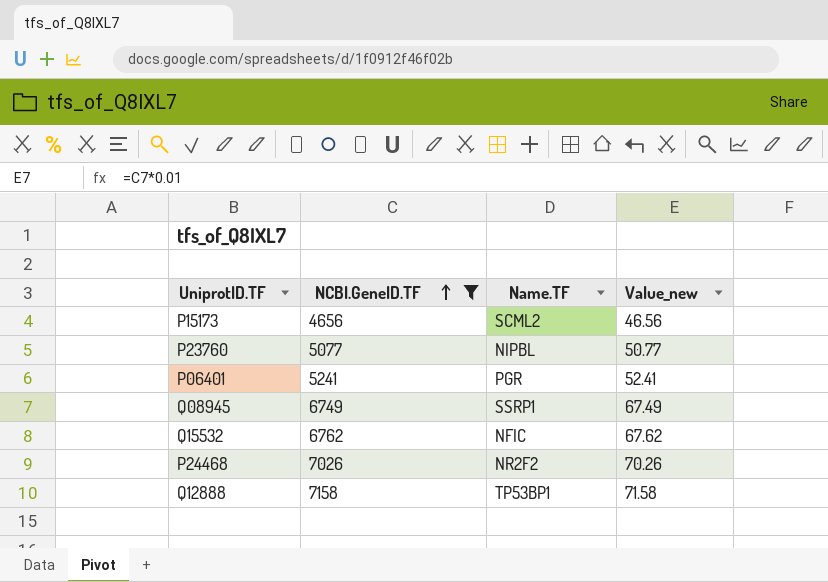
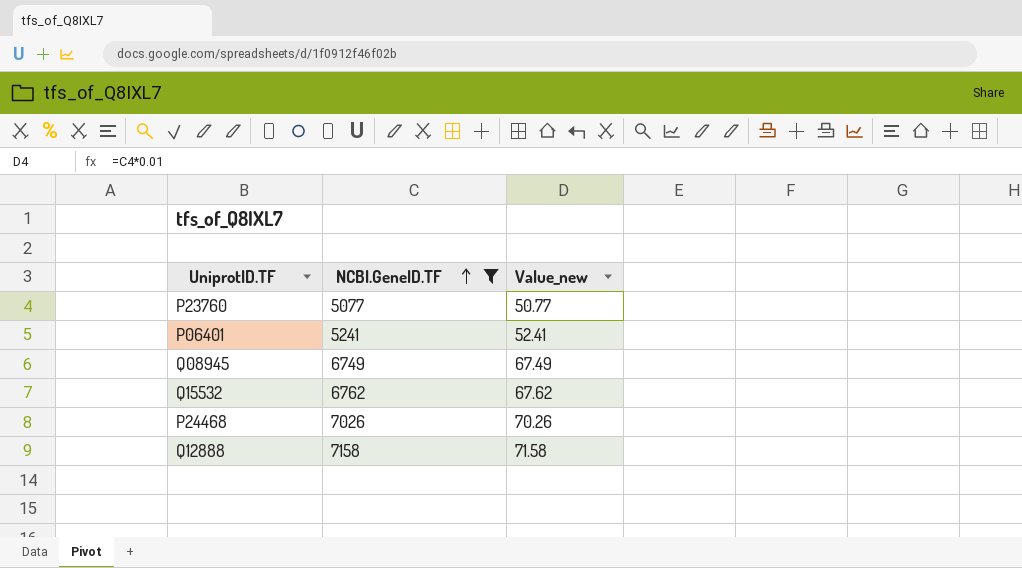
column Name.TF | position: 3 -> none
row P15173: 4656 | SCML2 | 46.56 -> none

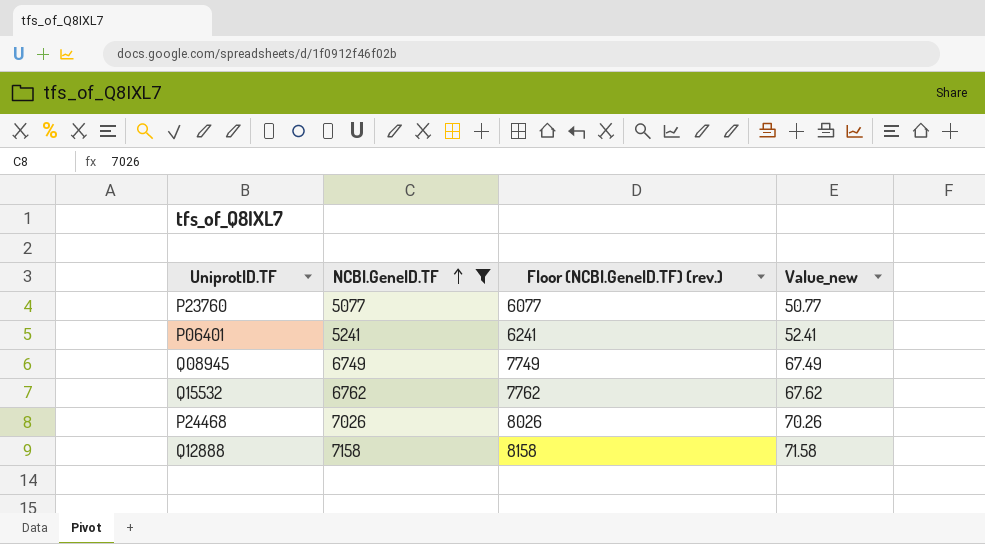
column Floor (NCBI.GeneID.TF) (rev.) | formula: none -> [NCBI.GeneID.TF] + 1000

